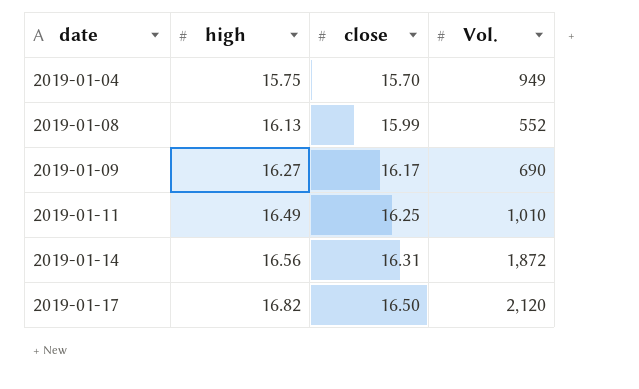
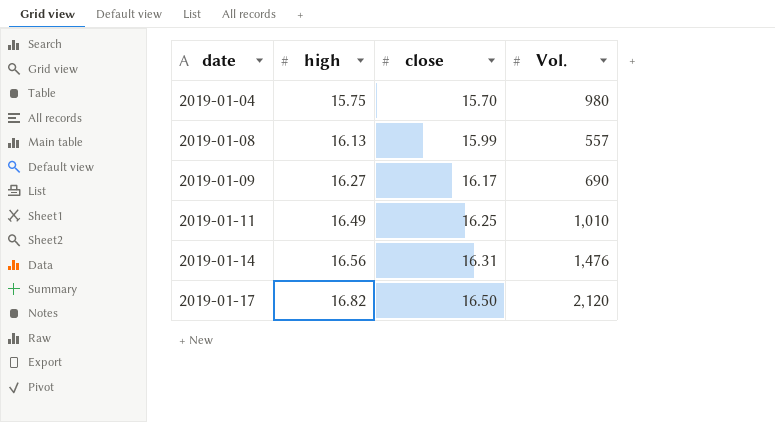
2019-01-04 | Vol.: 949 -> 980
2019-01-08 | Vol.: 552 -> 557
2019-01-14 | Vol.: 1,872 -> 1,476

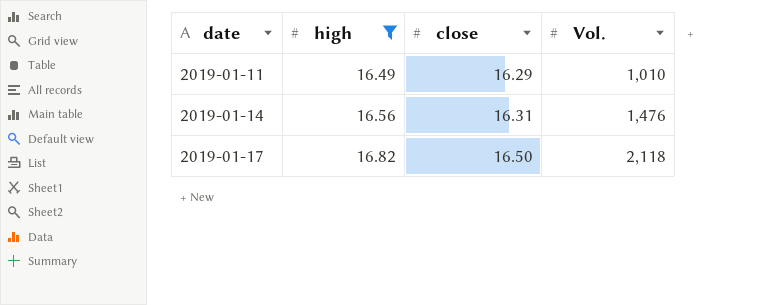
filter: none -> high >= 16.49
2019-01-11 | close: 16.25 -> 16.29
2019-01-17 | Vol.: 2,120 -> 2,118

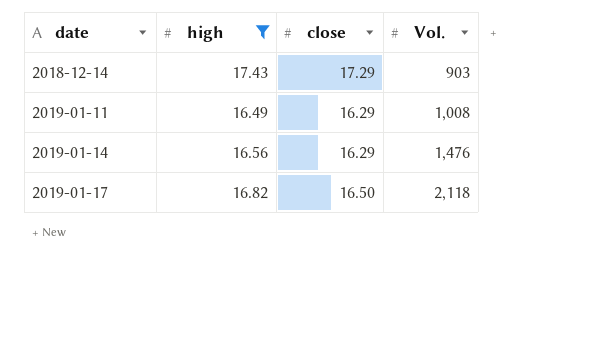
row 2018-12-14: none -> 17.43 | 17.29 | 903
2019-01-11 | Vol.: 1,010 -> 1,008
2019-01-14 | close: 16.31 -> 16.29

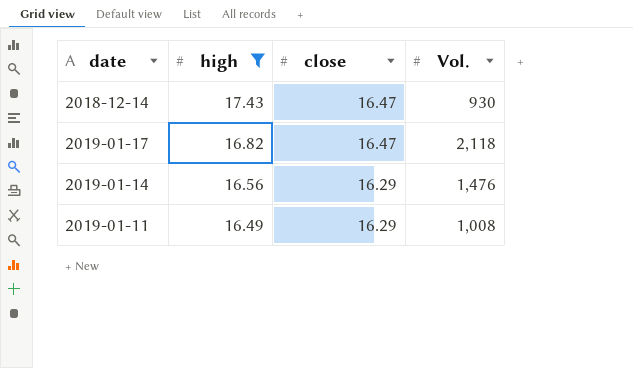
row order: date ascending -> high descending
2018-12-14 | close: 17.29 -> 16.47
2018-12-14 | Vol.: 903 -> 930
2019-01-17 | close: 16.50 -> 16.47

